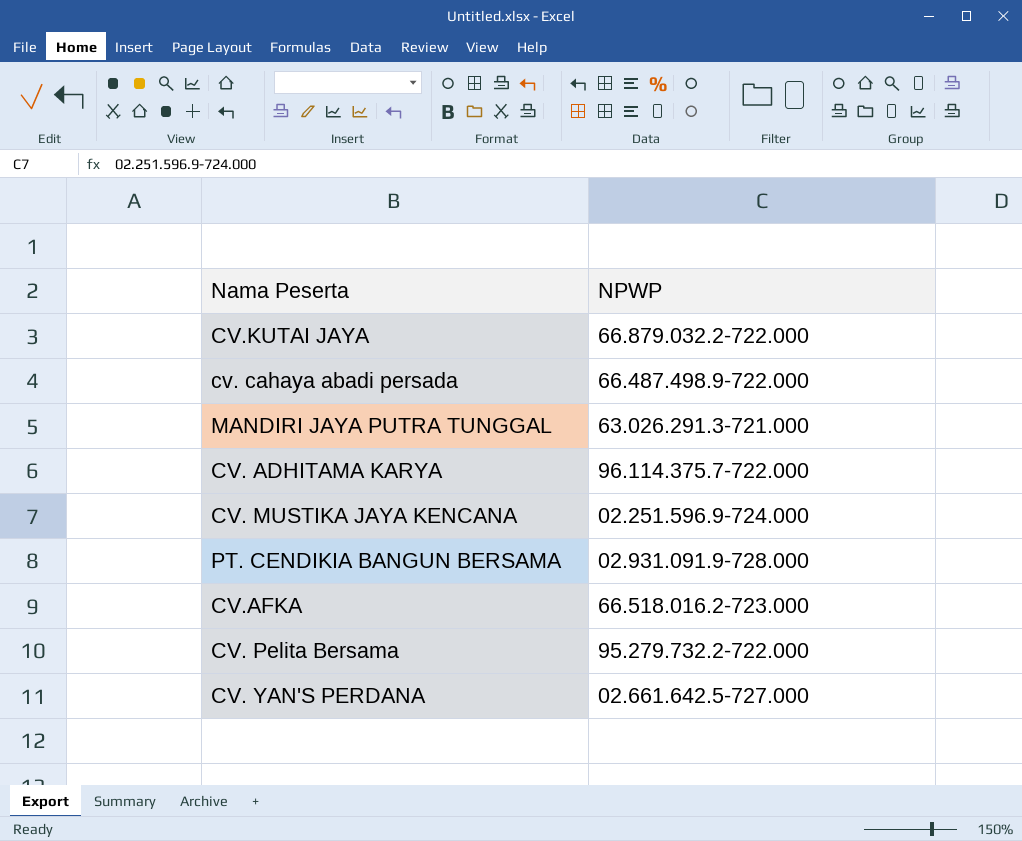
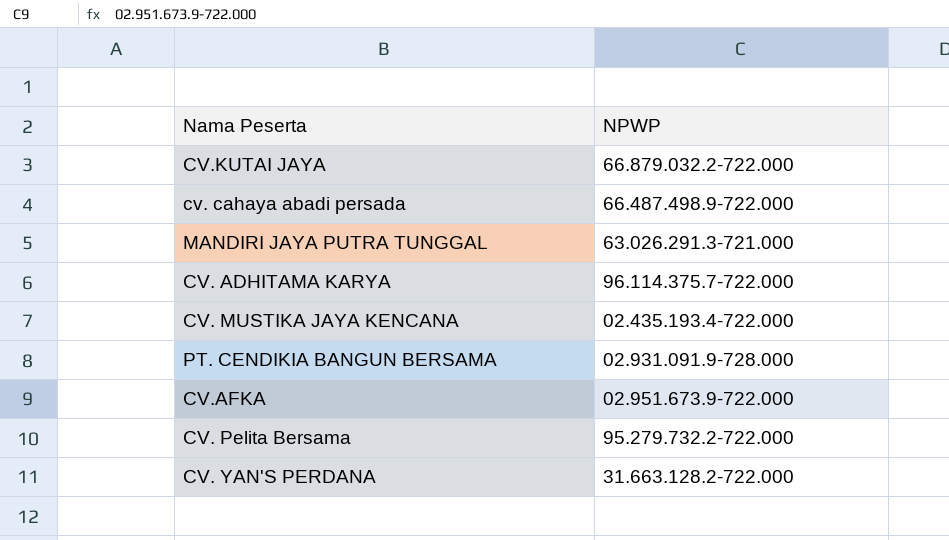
CV. MUSTIKA JAYA KENCANA | NPWP: 02.251.596.9-724.000 -> 02.435.193.4-722.000
CV.AFKA | NPWP: 66.518.016.2-723.000 -> 02.951.673.9-722.000
CV. YAN'S PERDANA | NPWP: 02.661.642.5-727.000 -> 31.663.128.2-722.000

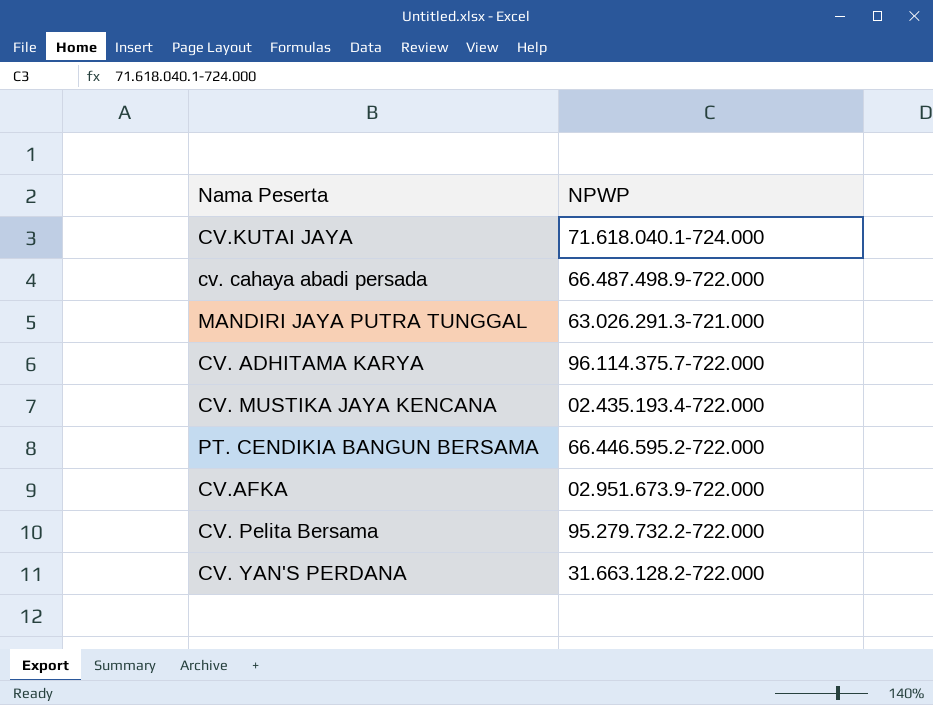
CV.KUTAI JAYA | NPWP: 66.879.032.2-722.000 -> 71.618.040.1-724.000
PT. CENDIKIA BANGUN BERSAMA | NPWP: 02.931.091.9-728.000 -> 66.446.595.2-722.000

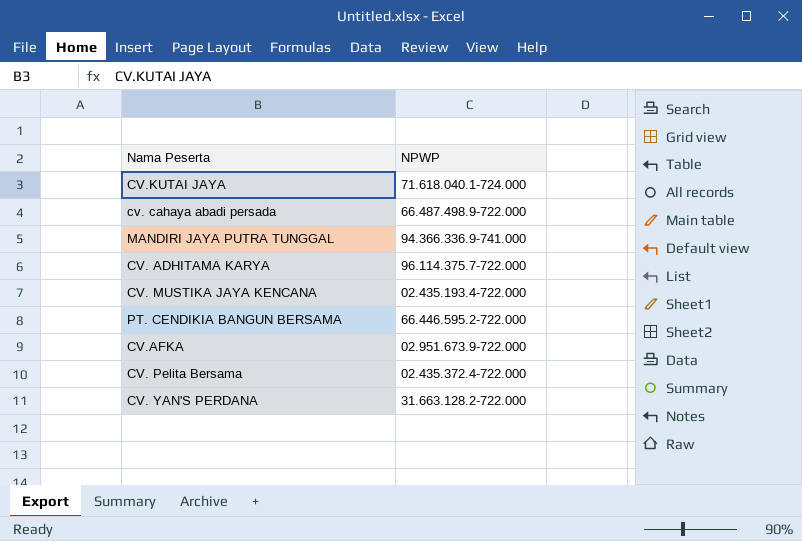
MANDIRI JAYA PUTRA TUNGGAL | NPWP: 63.026.291.3-721.000 -> 94.366.336.9-741.000
CV. Pelita Bersama | NPWP: 95.279.732.2-722.000 -> 02.435.372.4-722.000

